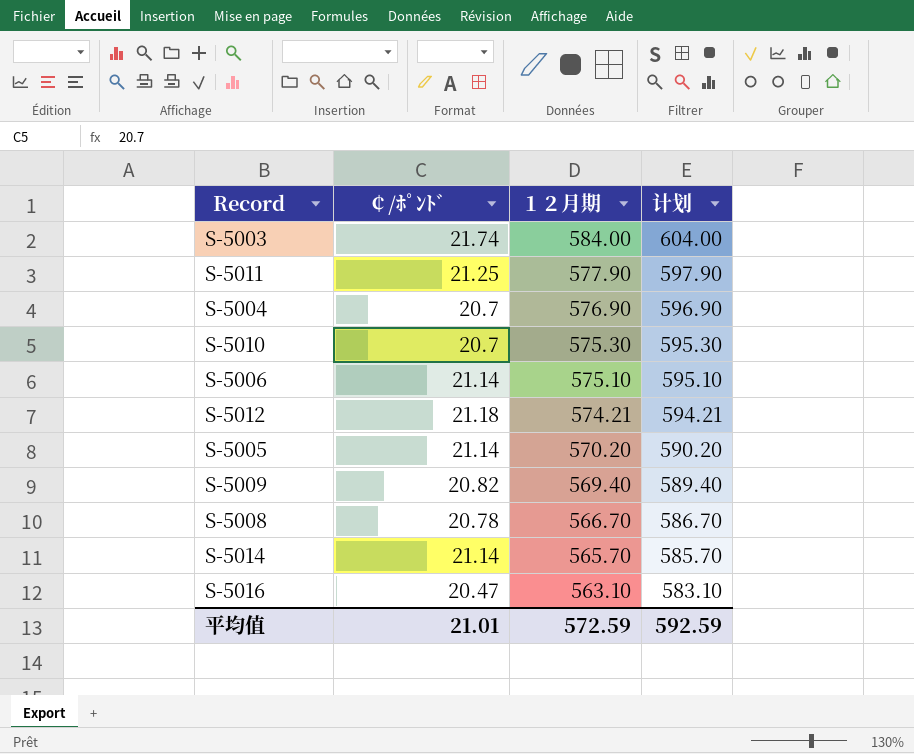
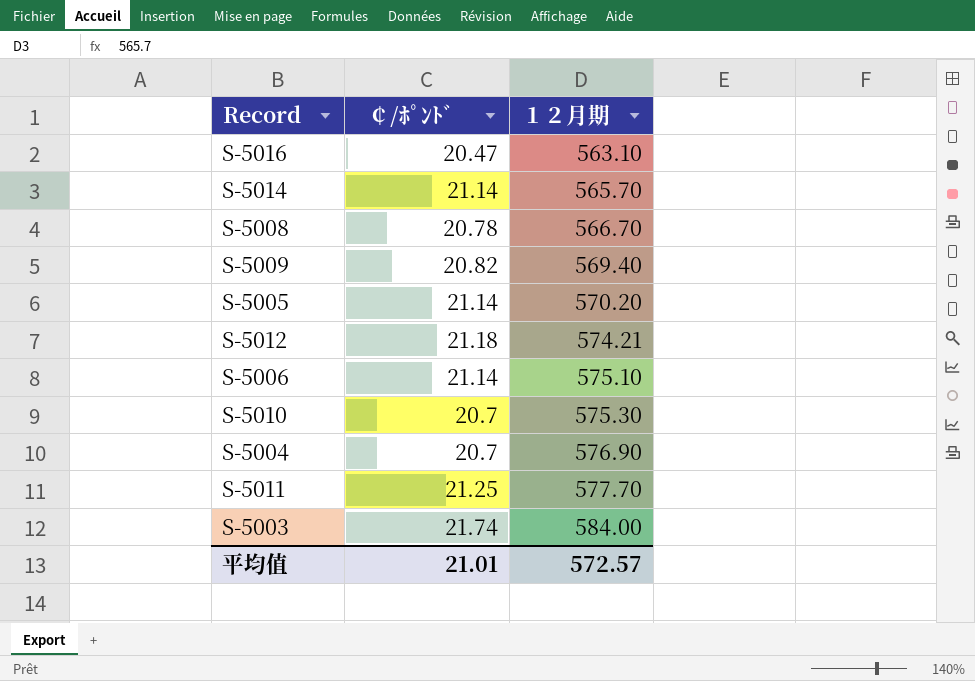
row order: １２月期 descending -> １２月期 ascending
column 计划 | formula: [１２月期] + 20 -> none
S-5011 | １２月期: 577.90 -> 577.70
平均值 | １２月期: 572.59 -> 572.57

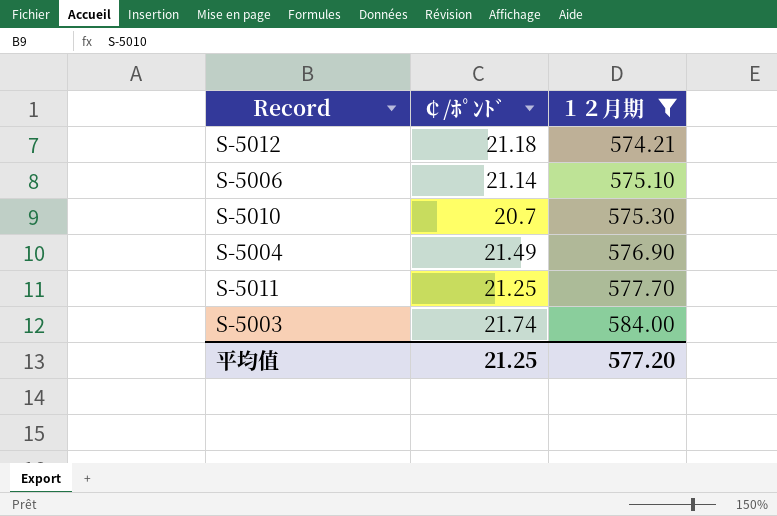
filter: none -> １２月期 >= 574.21
S-5004 | ￠/ﾎﾟﾝﾄﾞ: 20.7 -> 21.49
平均值 | ￠/ﾎﾟﾝﾄﾞ: 21.01 -> 21.25
平均值 | １２月期: 572.57 -> 577.20

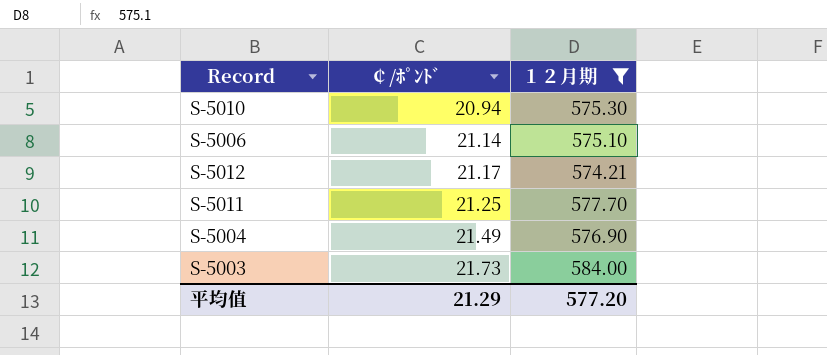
row order: １２月期 ascending -> ￠/ﾎﾟﾝﾄﾞ ascending
S-5010 | ￠/ﾎﾟﾝﾄﾞ: 20.7 -> 20.94
S-5012 | ￠/ﾎﾟﾝﾄﾞ: 21.18 -> 21.17
S-5003 | ￠/ﾎﾟﾝﾄﾞ: 21.74 -> 21.73
平均值 | ￠/ﾎﾟﾝﾄﾞ: 21.25 -> 21.29

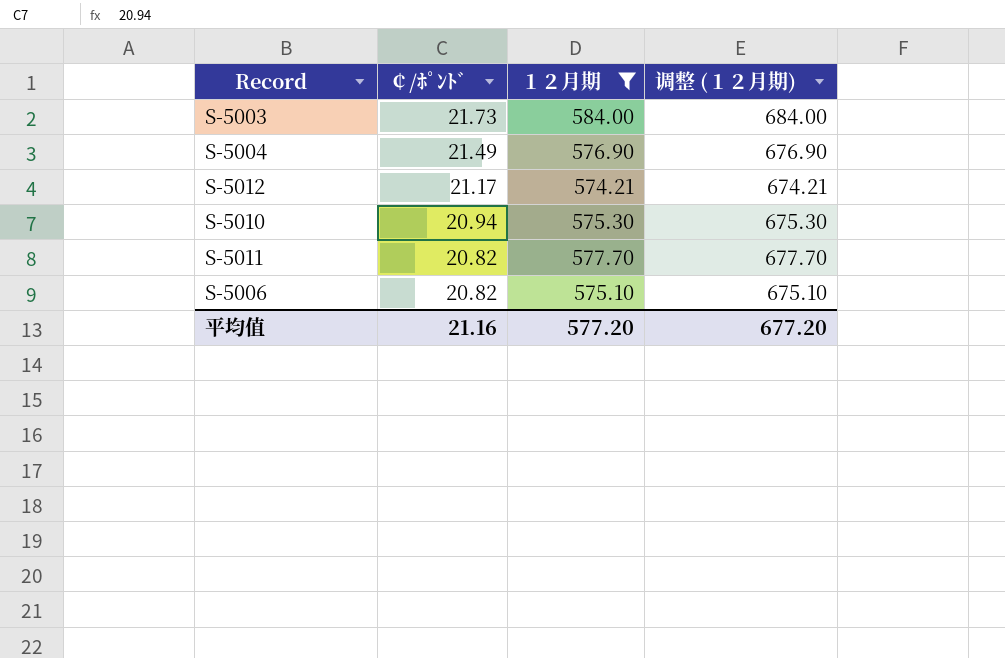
row order: ￠/ﾎﾟﾝﾄﾞ ascending -> ￠/ﾎﾟﾝﾄﾞ descending
column 调整 (１２月期) | formula: none -> [１２月期] + 100
S-5011 | ￠/ﾎﾟﾝﾄﾞ: 21.25 -> 20.82
S-5006 | ￠/ﾎﾟﾝﾄﾞ: 21.14 -> 20.82
平均值 | ￠/ﾎﾟﾝﾄﾞ: 21.29 -> 21.16

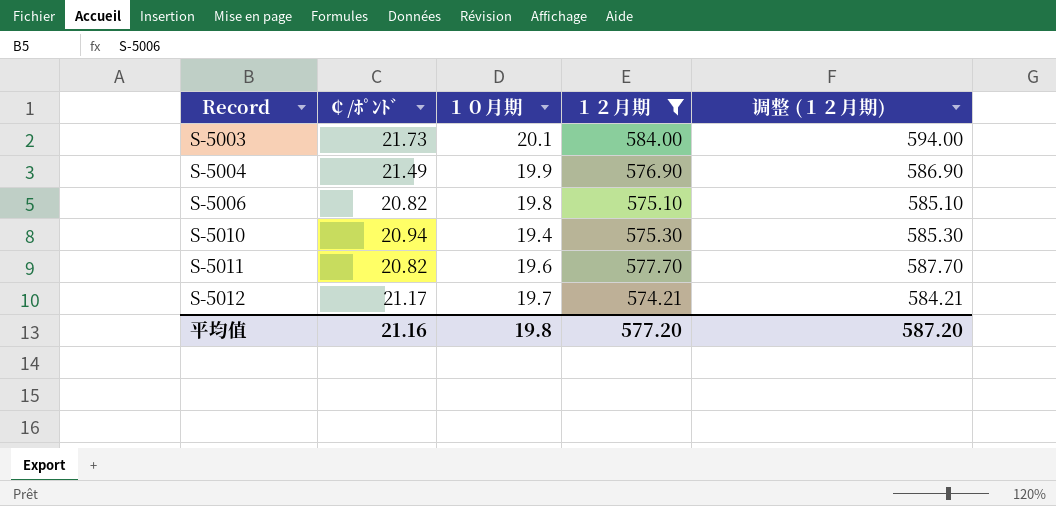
row order: ￠/ﾎﾟﾝﾄﾞ descending -> Record ascending
column １０月期 | position: none -> 3
column 调整 (１２月期) | formula: [１２月期] + 100 -> [１２月期] + 10
平均值 | 调整 (１２月期): 677.20 -> 587.20

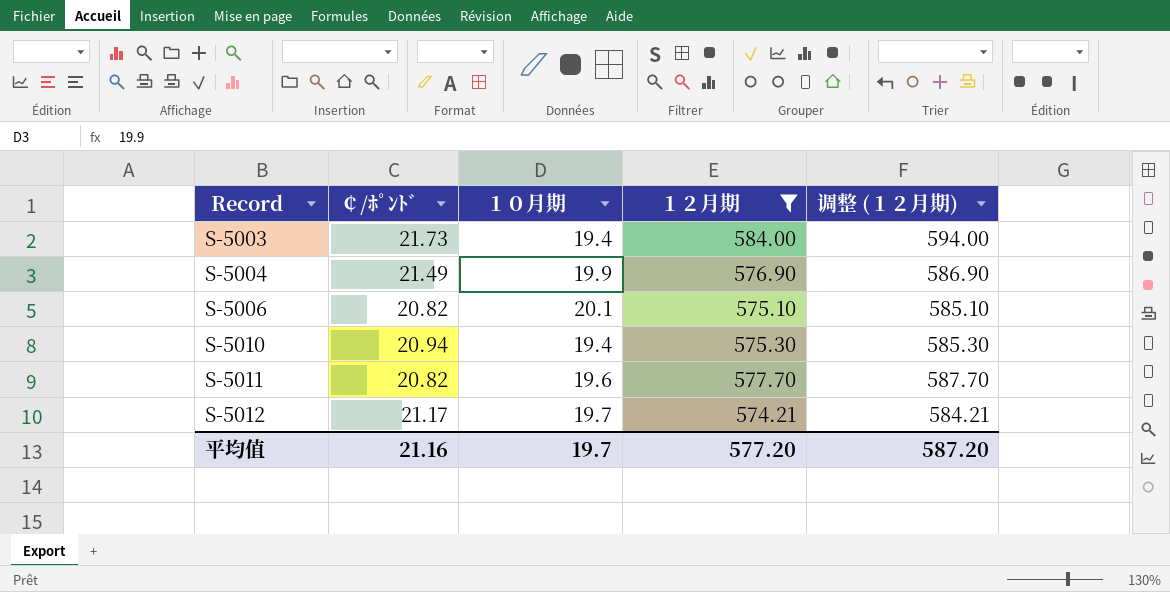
S-5003 | １０月期: 20.1 -> 19.4
S-5006 | １０月期: 19.8 -> 20.1
平均值 | １０月期: 19.8 -> 19.7

